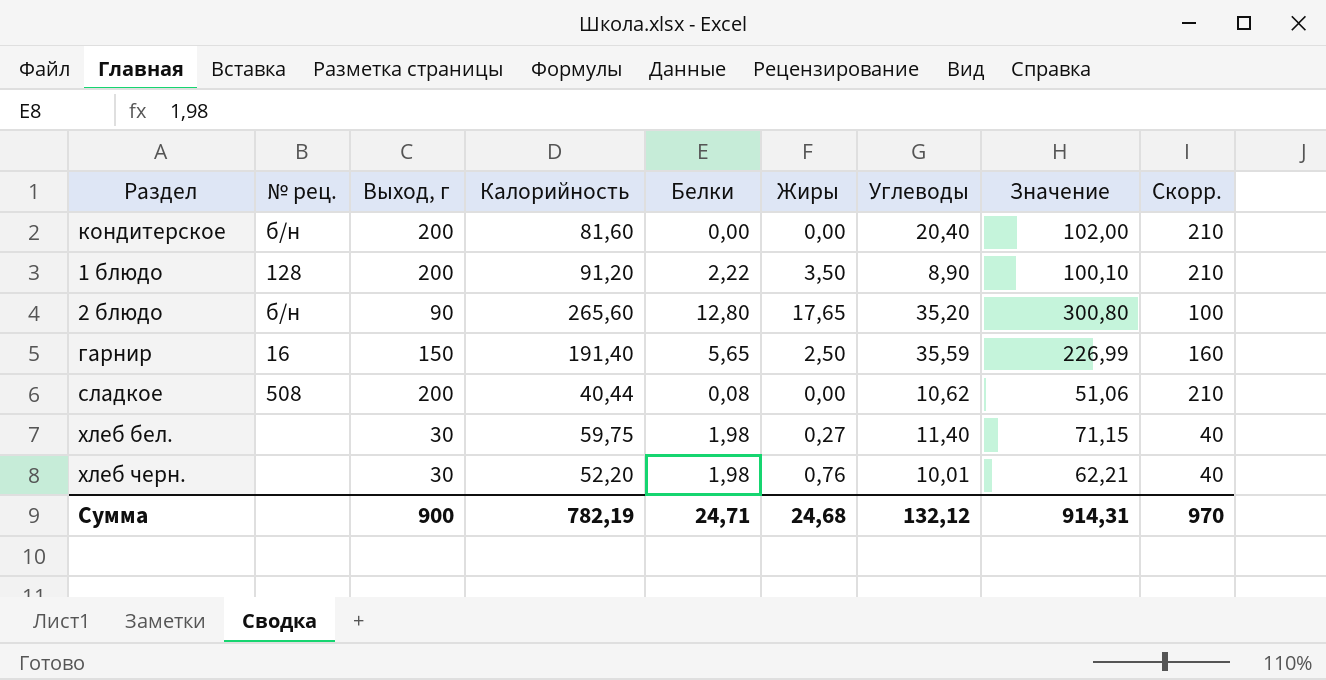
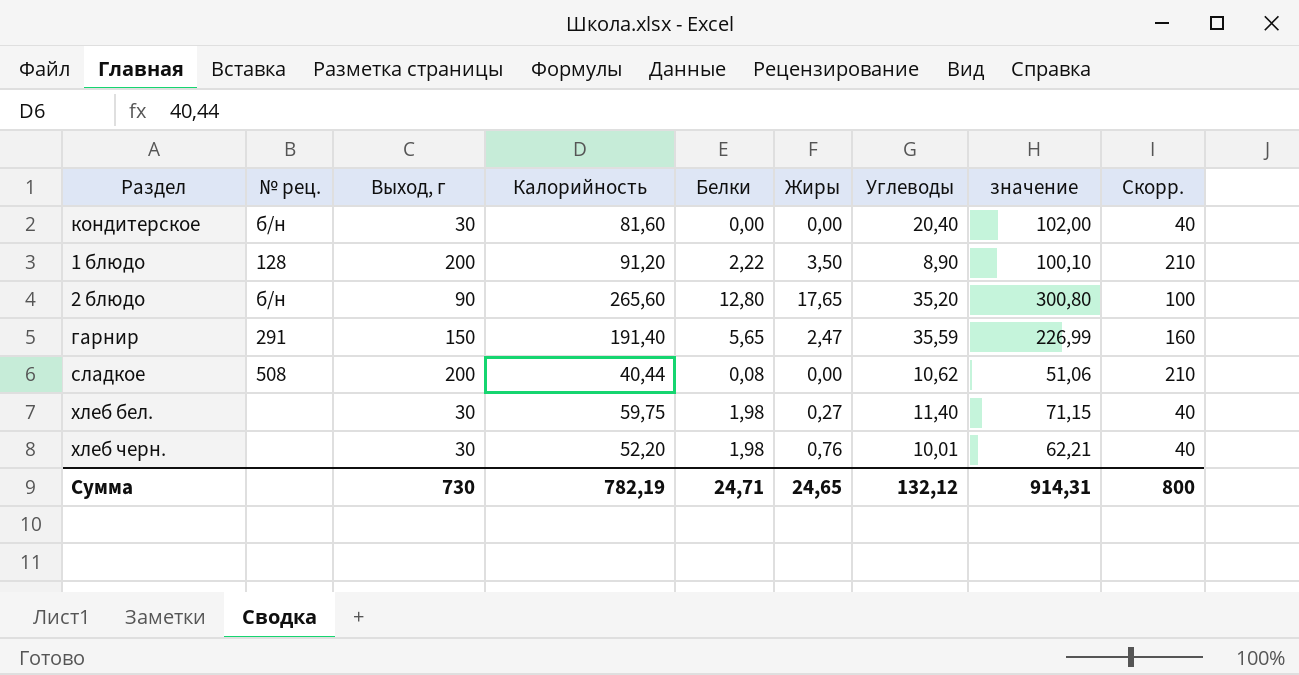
column name: Значение -> значение
кондитерское | Выход, г: 200 -> 30
кондитерское | Скорр.: 210 -> 40
гарнир | № рец.: 16 -> 291
гарнир | Жиры: 2,50 -> 2,47
Сумма | Выход, г: 900 -> 730
Сумма | Жиры: 24,68 -> 24,65
Сумма | Скорр.: 970 -> 800

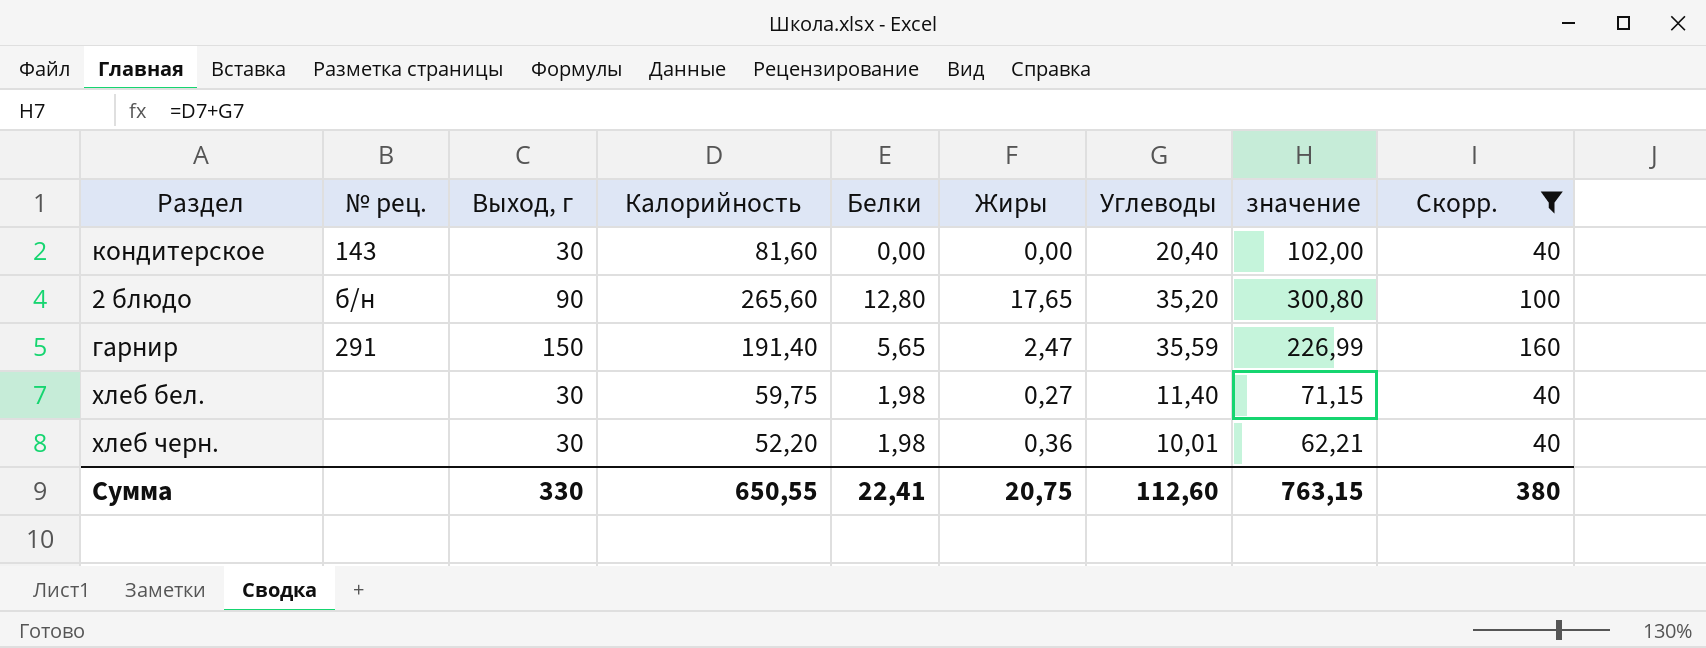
filter: none -> Скорр. != 210
кондитерское | № рец.: б/н -> 143
хлеб черн. | Жиры: 0,76 -> 0,36
Сумма | Выход, г: 730 -> 330
Сумма | Калорийность: 782,19 -> 650,55
Сумма | Белки: 24,71 -> 22,41
Сумма | Жиры: 24,65 -> 20,75
Сумма | Углеводы: 132,12 -> 112,60
Сумма | значение: 914,31 -> 763,15
Сумма | Скорр.: 800 -> 380

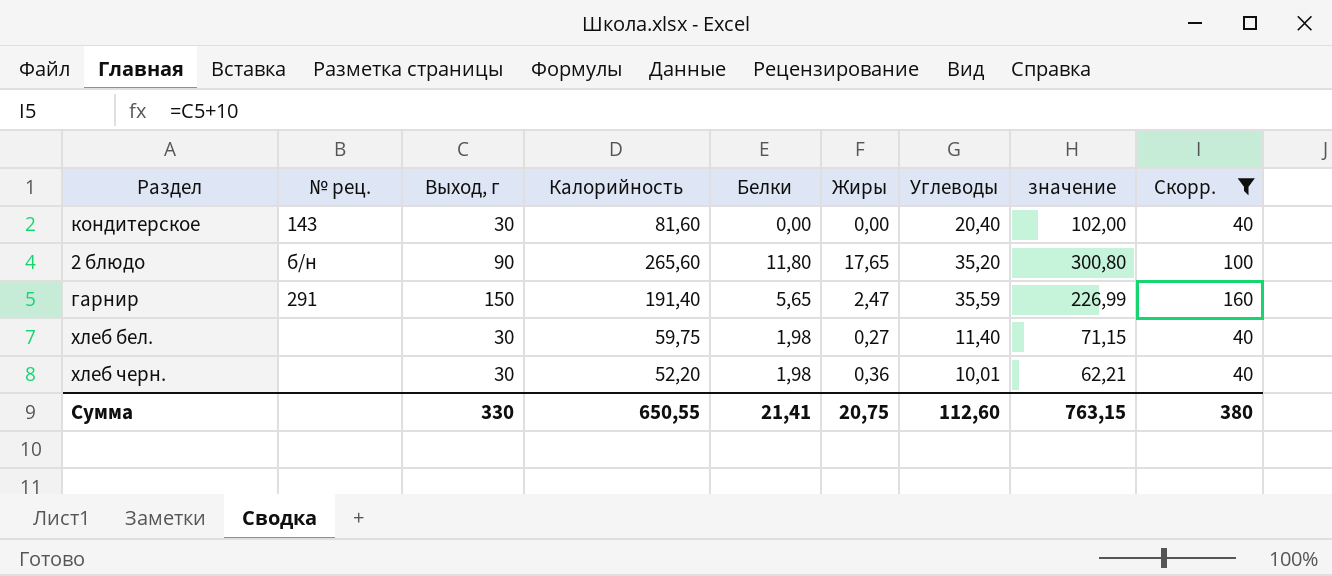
2 блюдо | Белки: 12,80 -> 11,80
Сумма | Белки: 22,41 -> 21,41

